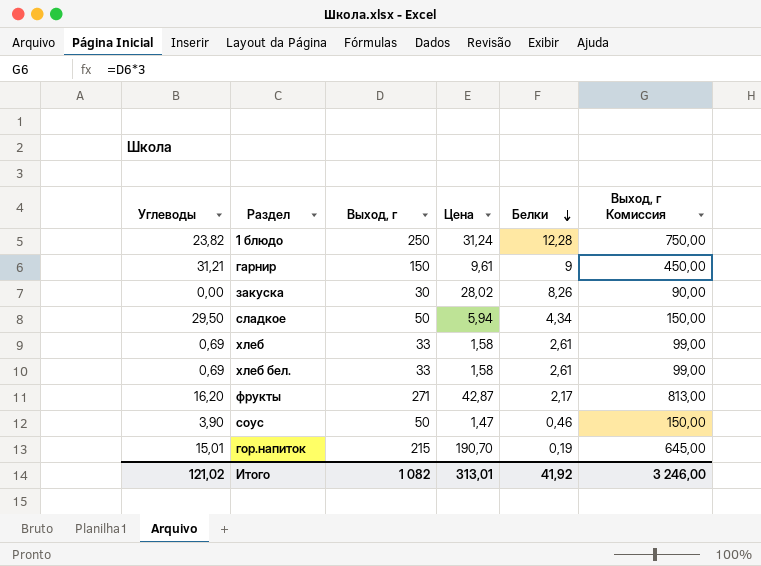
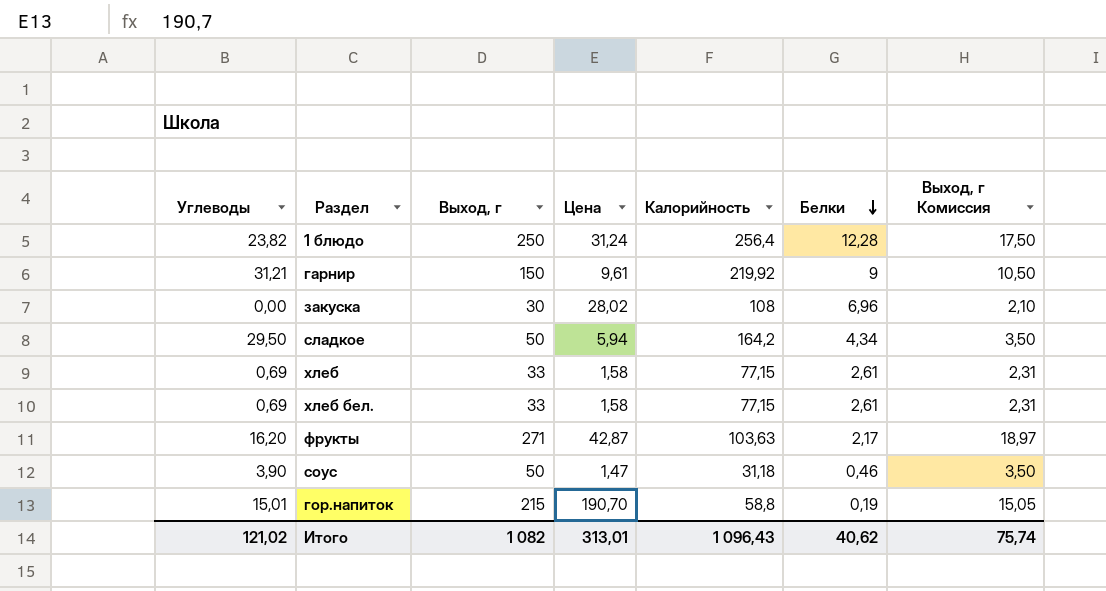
column Калорийность | position: none -> 5
column Выход, г Комиссия | formula: [Выход, г] * 3 -> [Выход, г] * 0,07
закуска | Белки: 8,26 -> 6,96
Итого | Белки: 41,92 -> 40,62
Итого | Выход, г Комиссия: 3 246,00 -> 75,74

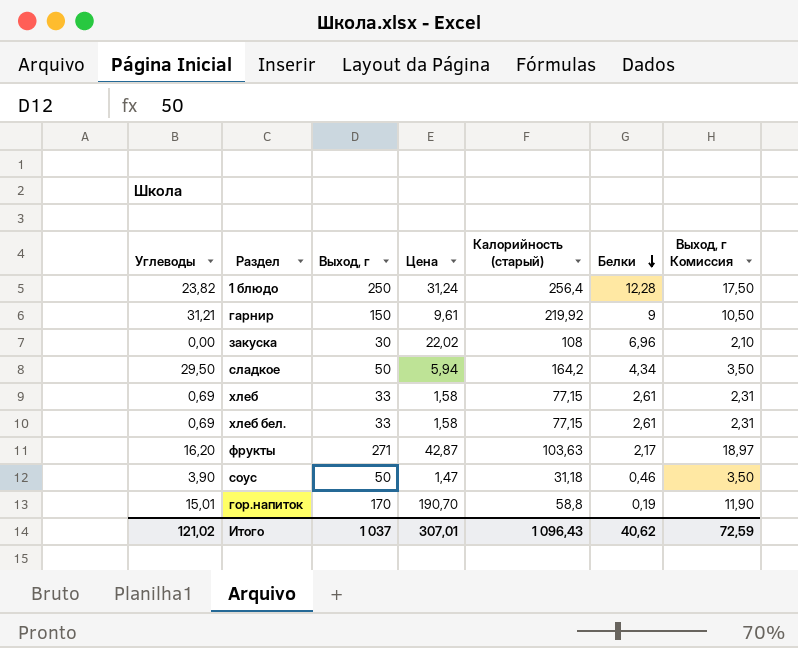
column name: Калорийность -> Калорийность (старый)
закуска | Цена: 28,02 -> 22,02
гор.напиток | Выход, г: 215 -> 170
гор.напиток | Выход, г Комиссия: 15,05 -> 11,90
Итого | Выход, г: 1 082 -> 1 037
Итого | Цена: 313,01 -> 307,01
Итого | Выход, г Комиссия: 75,74 -> 72,59

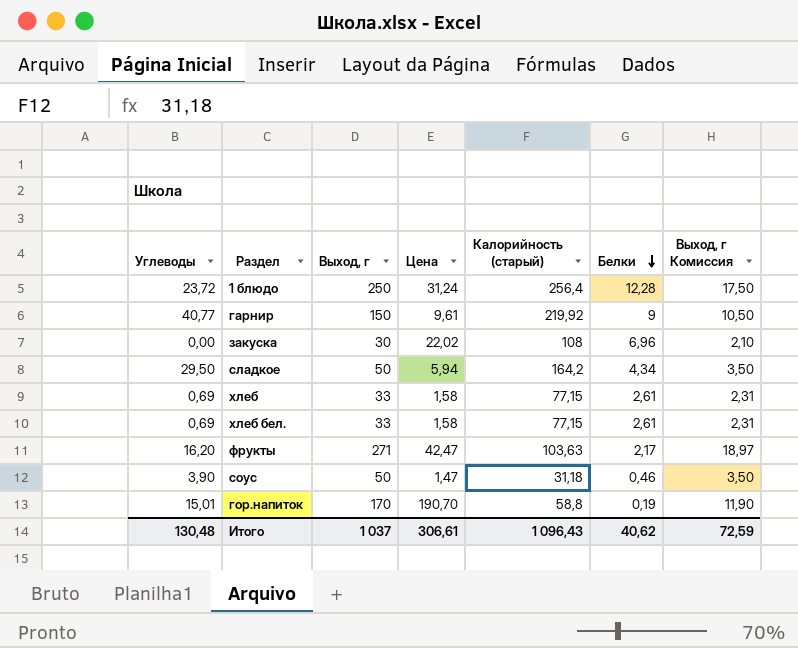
1 блюдо | Углеводы: 23,82 -> 23,72
гарнир | Углеводы: 31,21 -> 40,77
фрукты | Цена: 42,87 -> 42,47
Итого | Углеводы: 121,02 -> 130,48
Итого | Цена: 307,01 -> 306,61

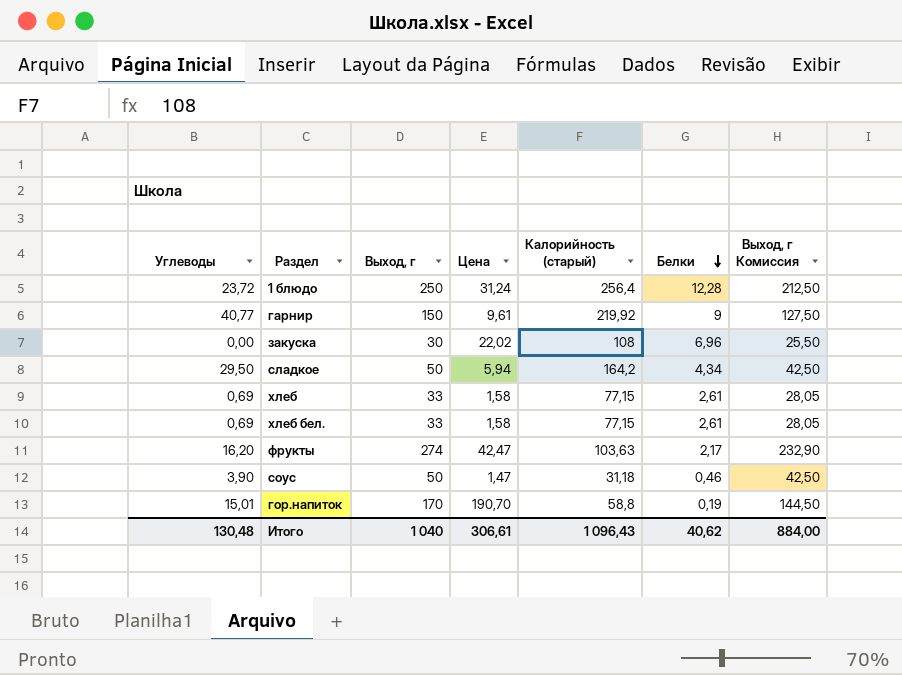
column Выход, г Комиссия | formula: [Выход, г] * 0,07 -> [Выход, г] * 0,85
фрукты | Выход, г: 271 -> 274
Итого | Выход, г: 1 037 -> 1 040
Итого | Выход, г Комиссия: 72,59 -> 884,00

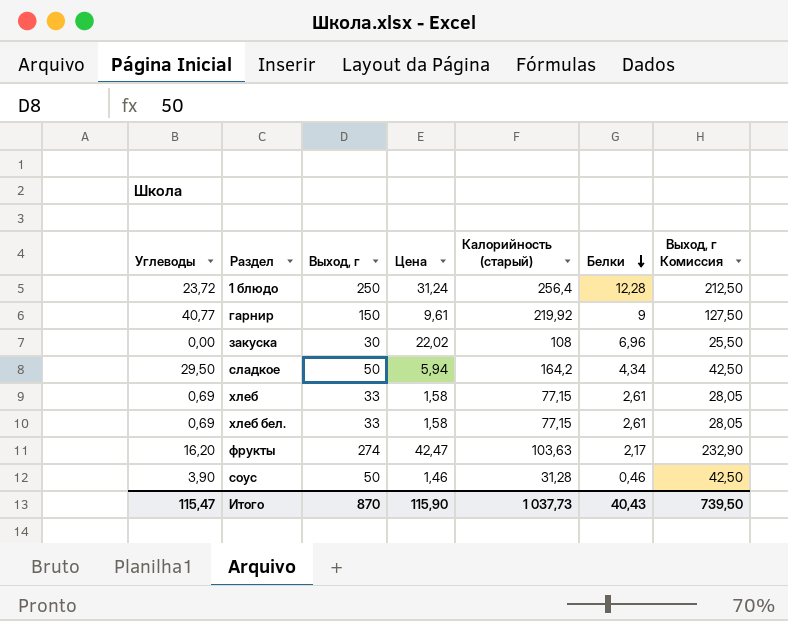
row гор.напиток: 15,01 | 170 | 190,70 | 58,8 | 0,19 | 144,50 -> none
соус | Цена: 1,47 -> 1,46
соус | Калорийность (старый): 31,18 -> 31,28
Итого | Углеводы: 130,48 -> 115,47
Итого | Выход, г: 1 040 -> 870
Итого | Цена: 306,61 -> 115,90
Итого | Калорийность (старый): 1 096,43 -> 1 037,73
Итого | Белки: 40,62 -> 40,43
Итого | Выход, г Комиссия: 884,00 -> 739,50

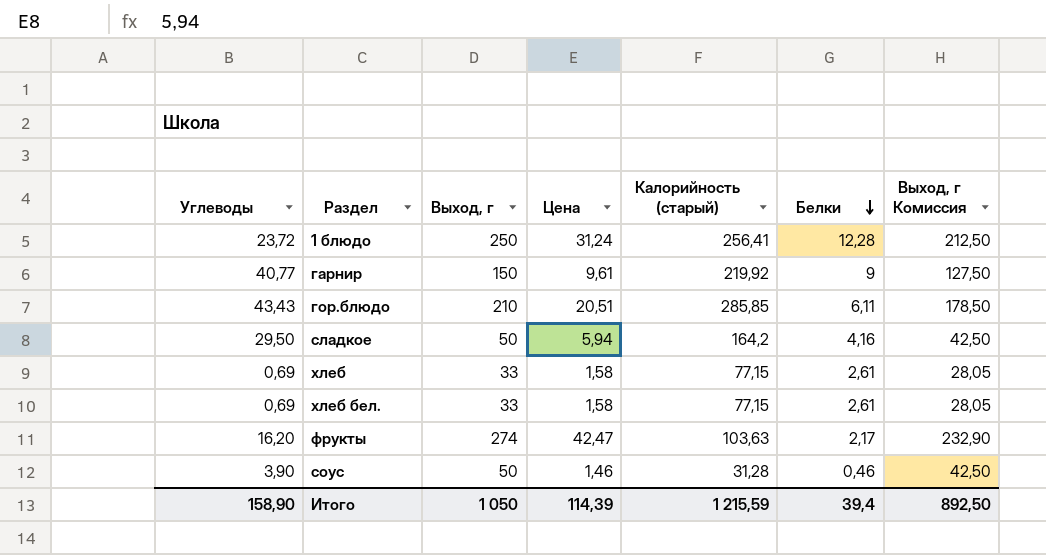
row закуска: 0,00 | 30 | 22,02 | 108 | 6,96 | 25,50 -> none
1 блюдо | Калорийность (старый): 256,4 -> 256,41
row гор.блюдо: none -> 43,43 | 210 | 20,51 | 285,85 | 6,11 | 178,50
сладкое | Белки: 4,34 -> 4,16
Итого | Углеводы: 115,47 -> 158,90
Итого | Выход, г: 870 -> 1 050
Итого | Цена: 115,90 -> 114,39
Итого | Калорийность (старый): 1 037,73 -> 1 215,59
Итого | Белки: 40,43 -> 39,4
Итого | Выход, г Комиссия: 739,50 -> 892,50

